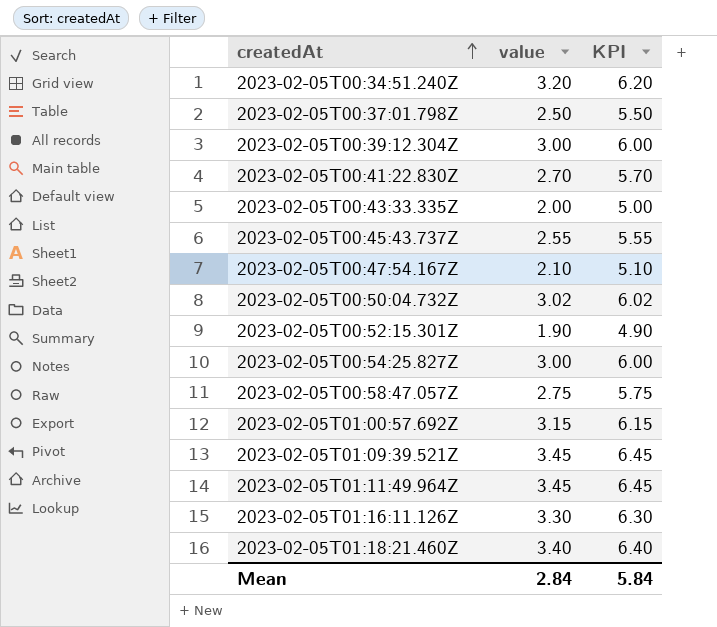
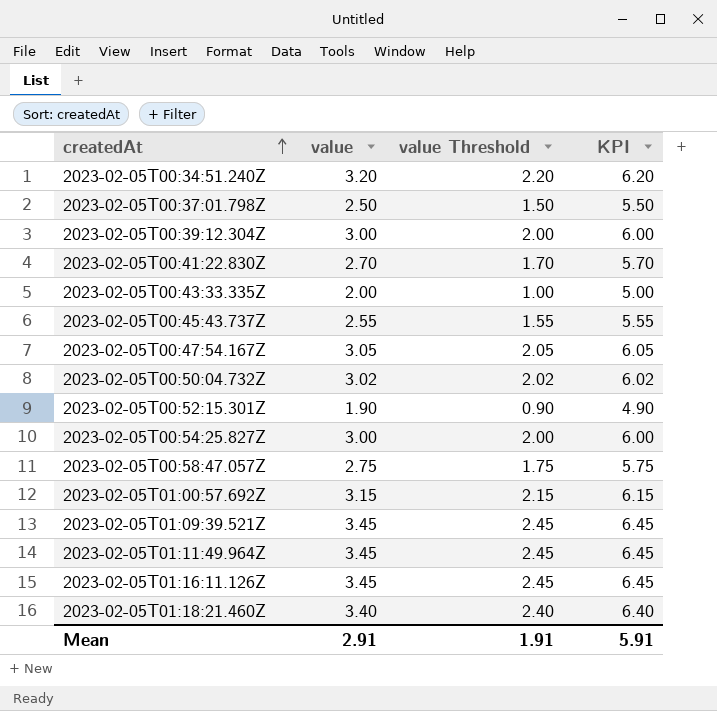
column value Threshold | formula: none -> [value] - 1
2023-02-05T00:47:54.167Z | value: 2.10 -> 3.05
2023-02-05T00:47:54.167Z | KPI: 5.10 -> 6.05
2023-02-05T01:16:11.126Z | value: 3.30 -> 3.45
2023-02-05T01:16:11.126Z | KPI: 6.30 -> 6.45
Mean | value: 2.84 -> 2.91
Mean | KPI: 5.84 -> 5.91

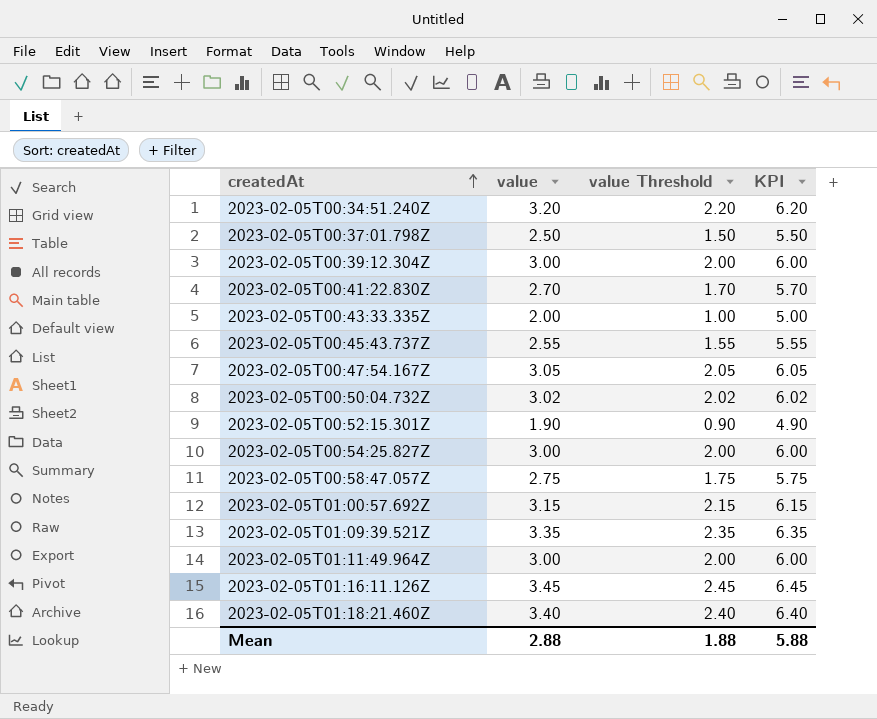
2023-02-05T01:09:39.521Z | value: 3.45 -> 3.35
2023-02-05T01:09:39.521Z | value Threshold: 2.45 -> 2.35
2023-02-05T01:09:39.521Z | KPI: 6.45 -> 6.35
2023-02-05T01:11:49.964Z | value: 3.45 -> 3.00
2023-02-05T01:11:49.964Z | value Threshold: 2.45 -> 2.00
2023-02-05T01:11:49.964Z | KPI: 6.45 -> 6.00
Mean | value: 2.91 -> 2.88
Mean | value Threshold: 1.91 -> 1.88
Mean | KPI: 5.91 -> 5.88

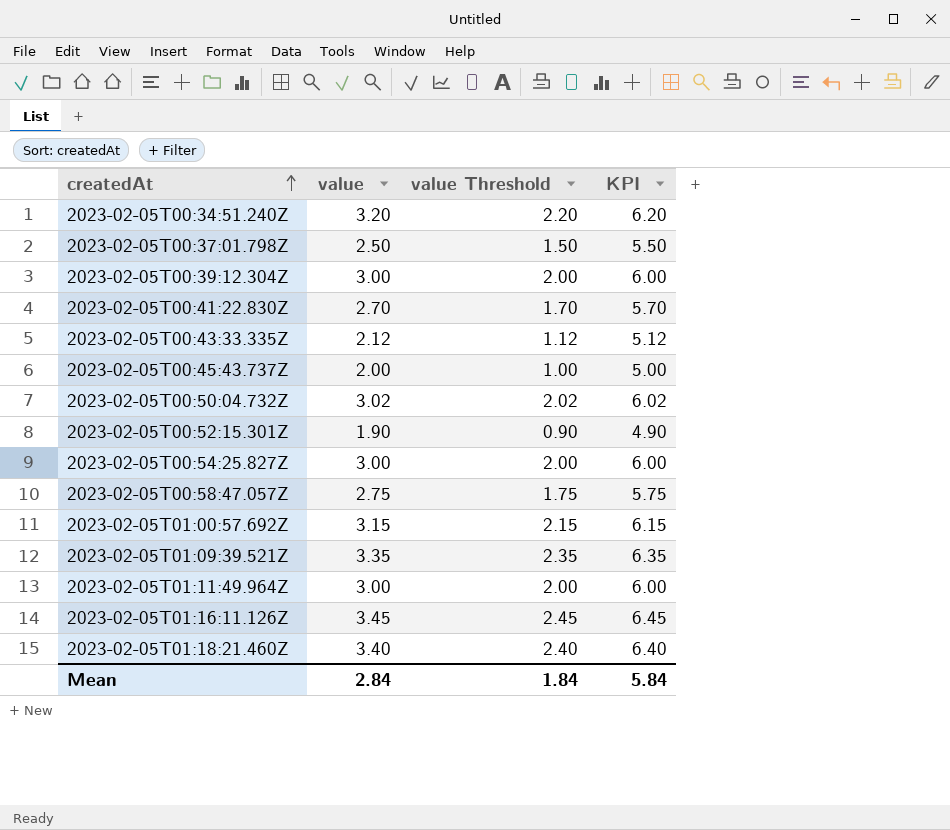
row 2023-02-05T00:47:54.167Z: 3.05 | 2.05 | 6.05 -> none
2023-02-05T00:43:33.335Z | value: 2.00 -> 2.12
2023-02-05T00:43:33.335Z | value Threshold: 1.00 -> 1.12
2023-02-05T00:43:33.335Z | KPI: 5.00 -> 5.12
2023-02-05T00:45:43.737Z | value: 2.55 -> 2.00
2023-02-05T00:45:43.737Z | value Threshold: 1.55 -> 1.00
2023-02-05T00:45:43.737Z | KPI: 5.55 -> 5.00
Mean | value: 2.88 -> 2.84
Mean | value Threshold: 1.88 -> 1.84
Mean | KPI: 5.88 -> 5.84

